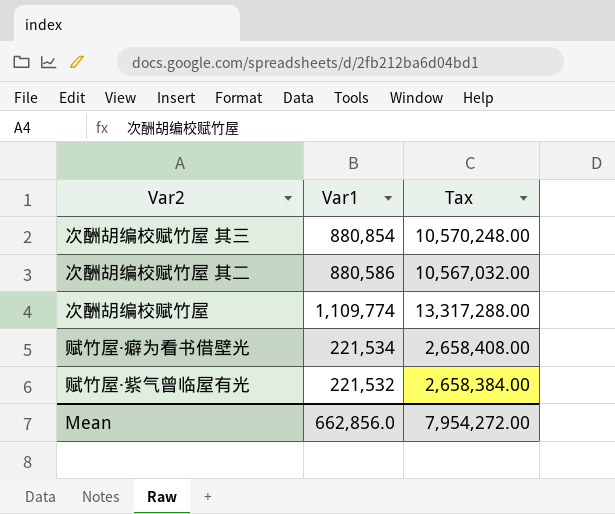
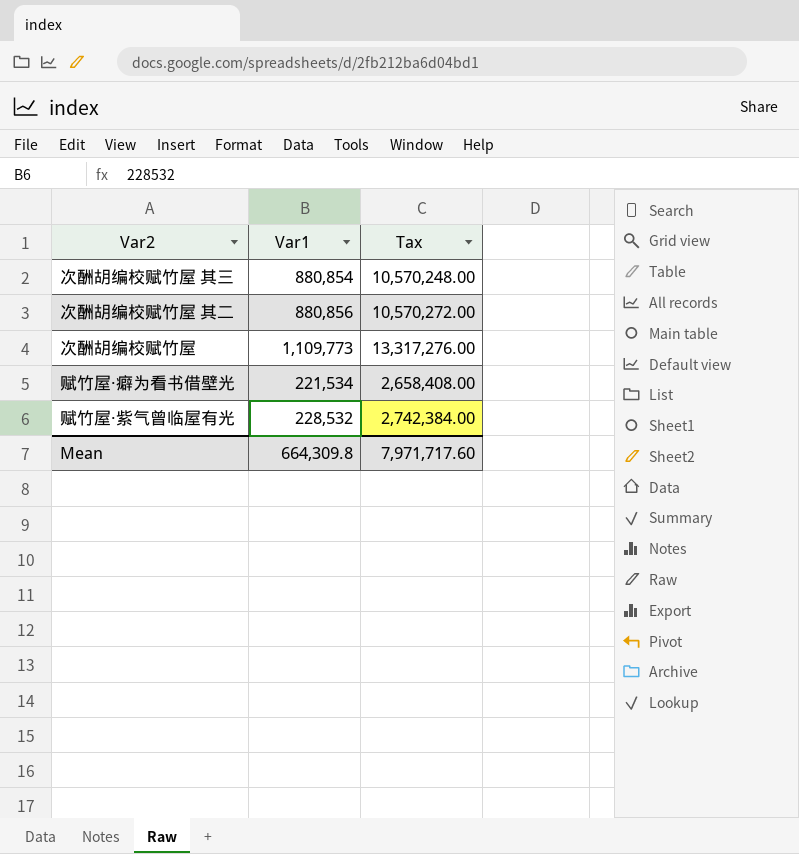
次酬胡编校赋竹屋 其二 | Var1: 880,586 -> 880,856
次酬胡编校赋竹屋 其二 | Tax: 10,567,032.00 -> 10,570,272.00
次酬胡编校赋竹屋 | Var1: 1,109,774 -> 1,109,773
次酬胡编校赋竹屋 | Tax: 13,317,288.00 -> 13,317,276.00
赋竹屋·紫气曾临屋有光 | Var1: 221,532 -> 228,532
赋竹屋·紫气曾临屋有光 | Tax: 2,658,384.00 -> 2,742,384.00
Mean | Var1: 662,856.0 -> 664,309.8
Mean | Tax: 7,954,272.00 -> 7,971,717.60

